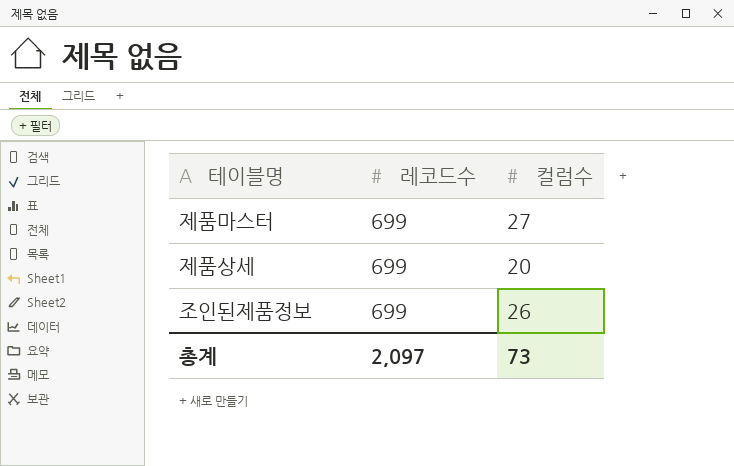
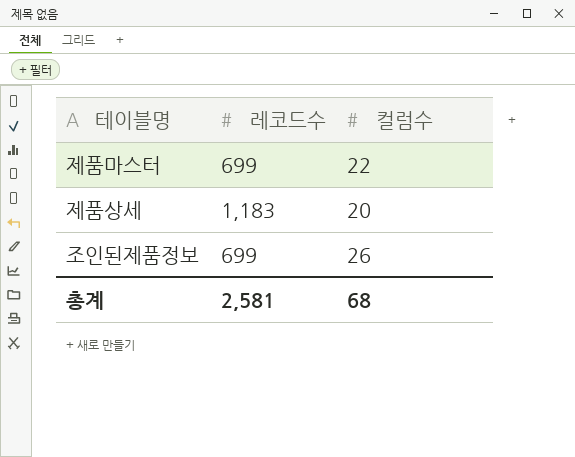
제품마스터 | 컬럼수: 27 -> 22
제품상세 | 레코드수: 699 -> 1,183
총계 | 레코드수: 2,097 -> 2,581
총계 | 컬럼수: 73 -> 68

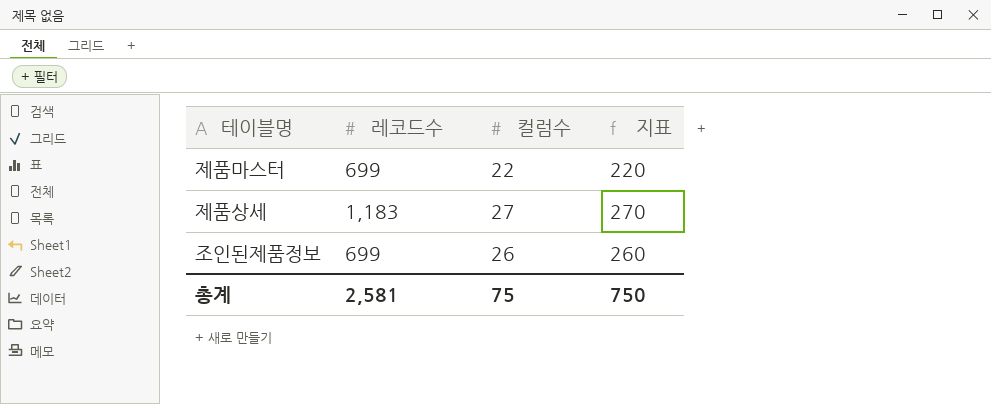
column 지표 | formula: none -> [컬럼수] * 10
제품상세 | 컬럼수: 20 -> 27
총계 | 컬럼수: 68 -> 75

